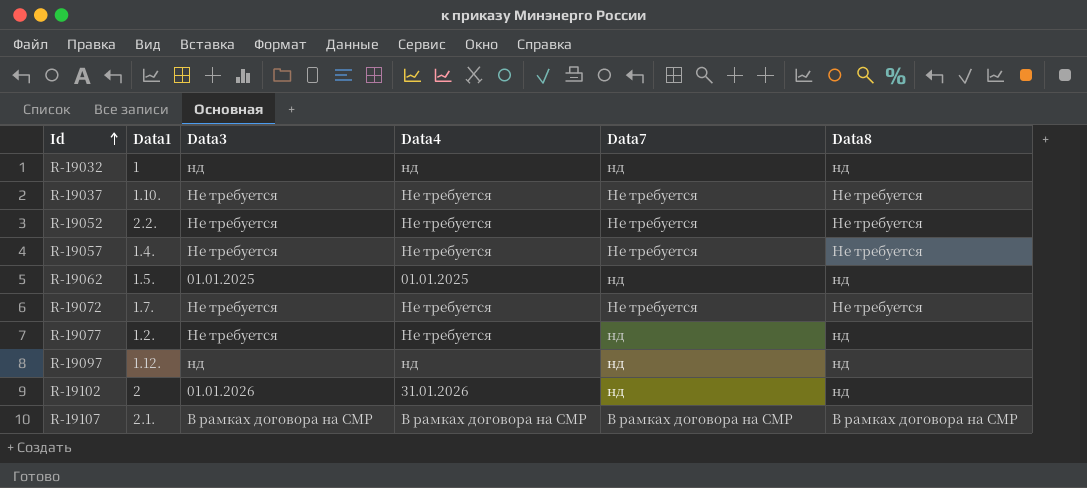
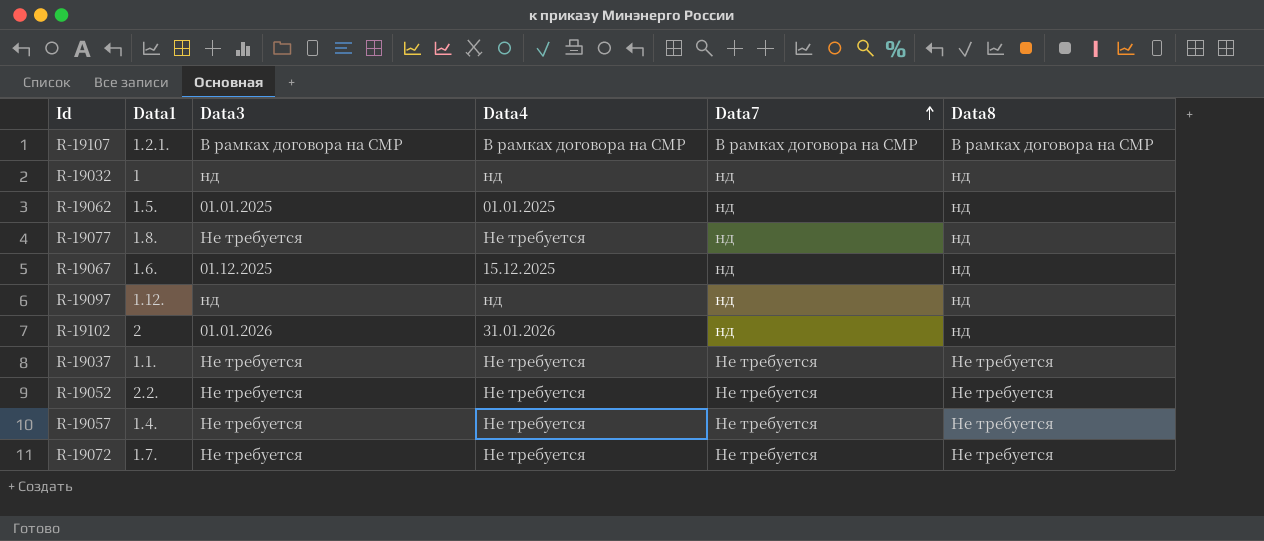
row order: Id ascending -> Data7 ascending
R-19107 | Data1: 2.1. -> 1.2.1.
R-19077 | Data1: 1.2. -> 1.8.
row R-19067: none -> 1.6. | 01.12.2025 | 15.12.2025 | нд | нд
R-19037 | Data1: 1.10. -> 1.1.

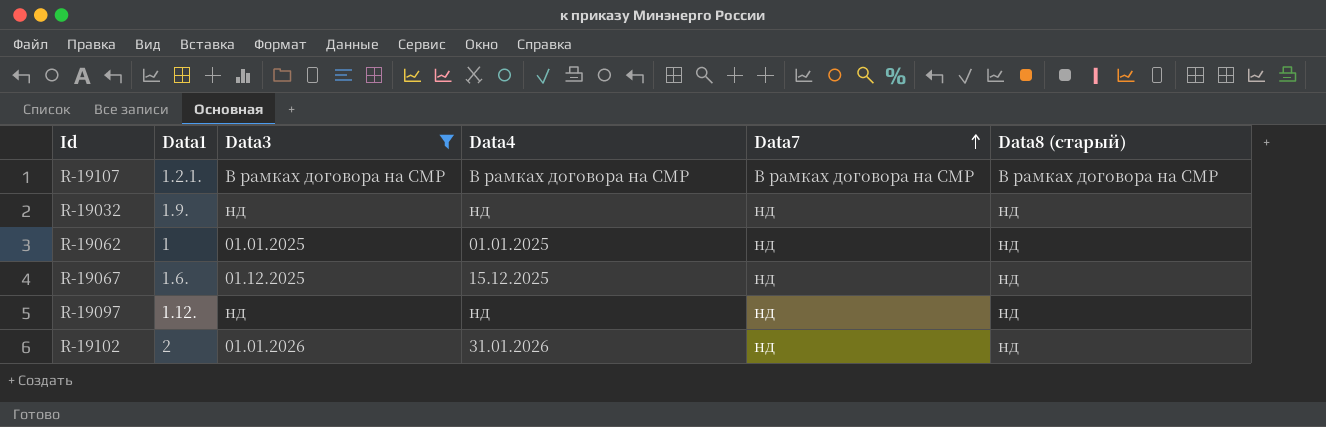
filter: none -> Data3 != Не требуется
column name: Data8 -> Data8 (старый)
R-19032 | Data1: 1 -> 1.9.
R-19062 | Data1: 1.5. -> 1

